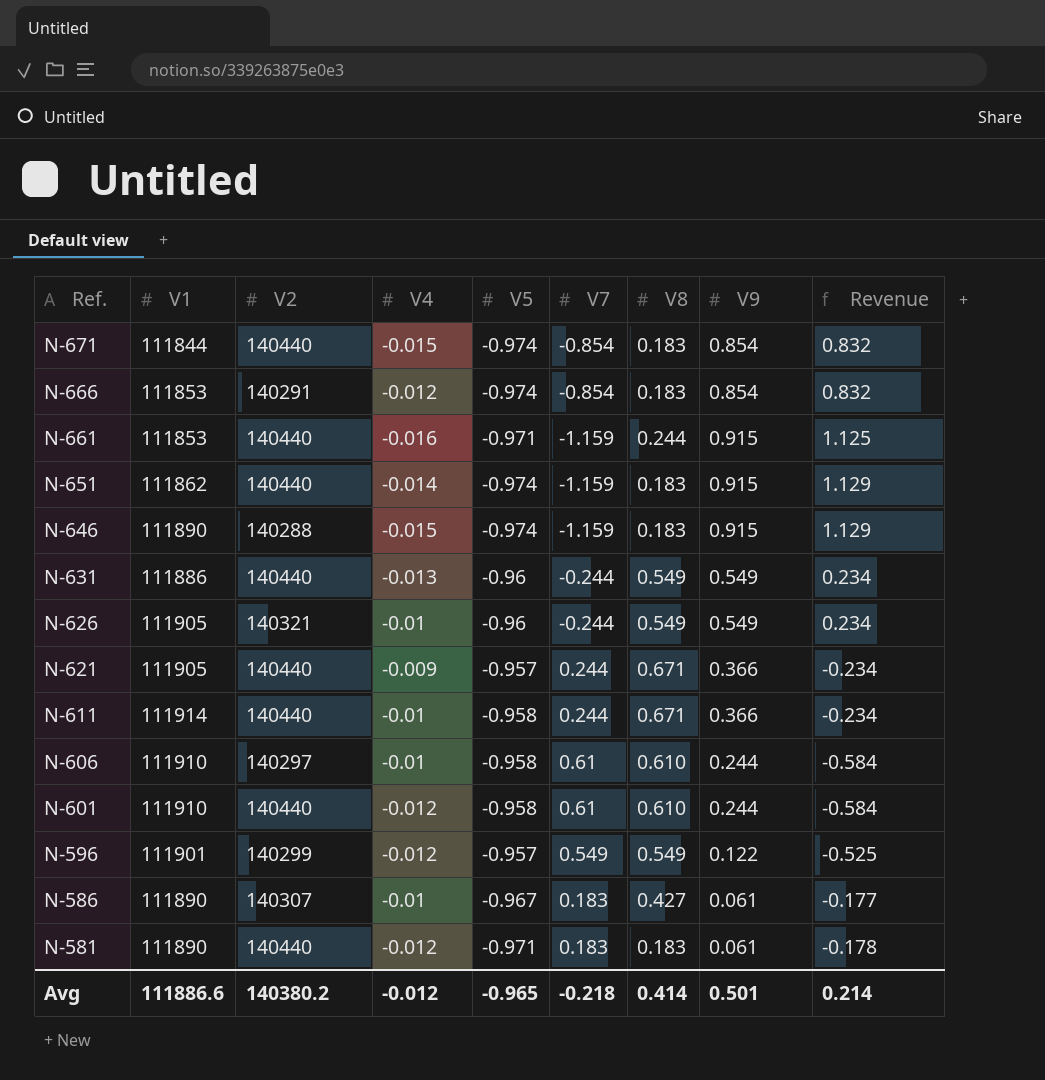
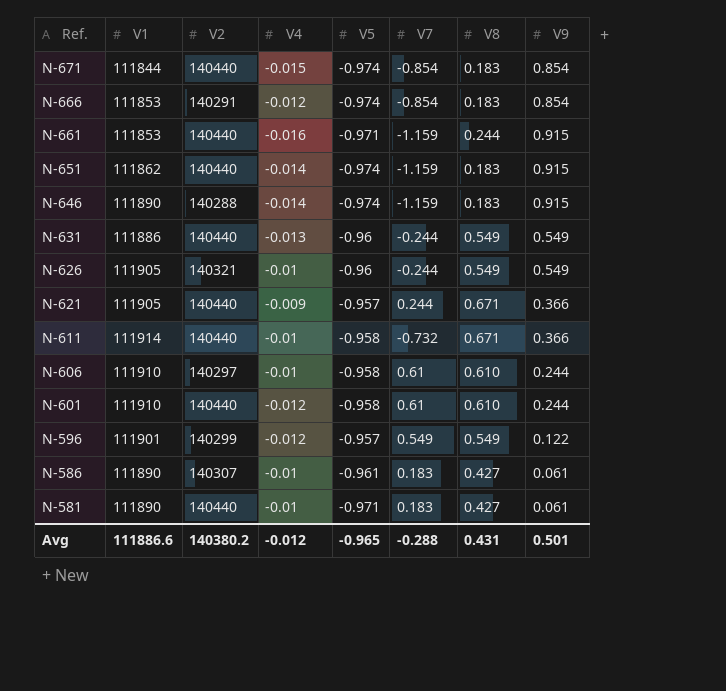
column Revenue | formula: [V5] * [V7] -> none
N-646 | V4: -0.015 -> -0.014
N-611 | V7: 0.244 -> -0.732
N-586 | V5: -0.967 -> -0.961
N-581 | V4: -0.012 -> -0.01
N-581 | V8: 0.183 -> 0.427
Avg | V7: -0.218 -> -0.288
Avg | V8: 0.414 -> 0.431

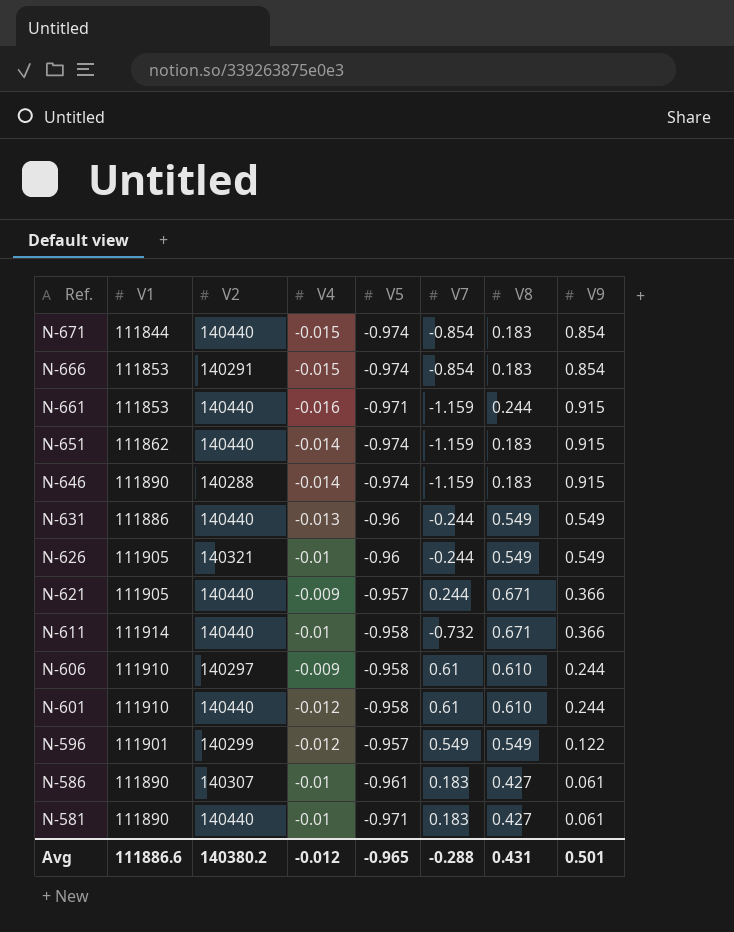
N-666 | V4: -0.012 -> -0.015
N-606 | V4: -0.01 -> -0.009

